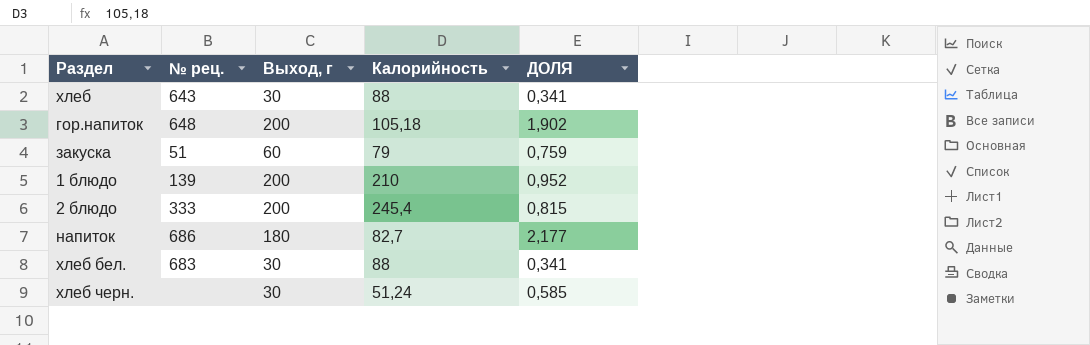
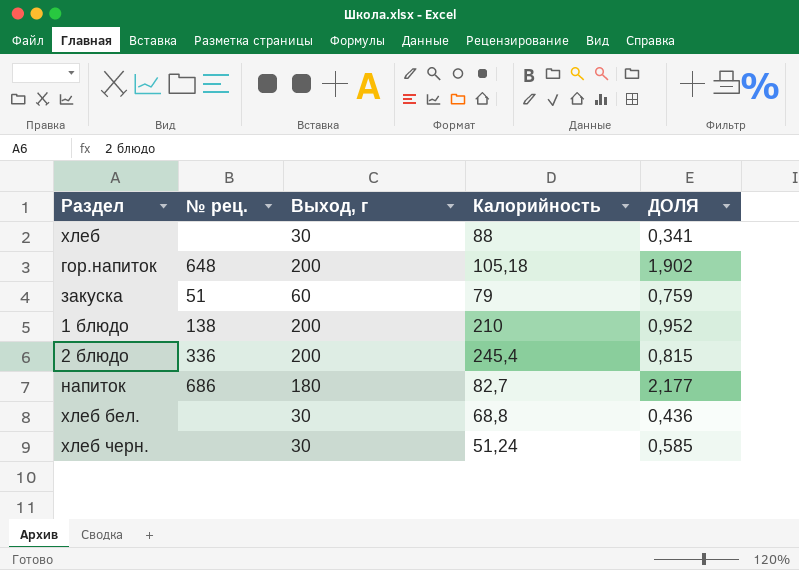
хлеб | № рец.: 643 -> none
1 блюдо | № рец.: 139 -> 138
2 блюдо | № рец.: 333 -> 336
хлеб бел. | № рец.: 683 -> none
хлеб бел. | Калорийность: 88 -> 68,8
хлеб бел. | ДОЛЯ: 0,341 -> 0,436

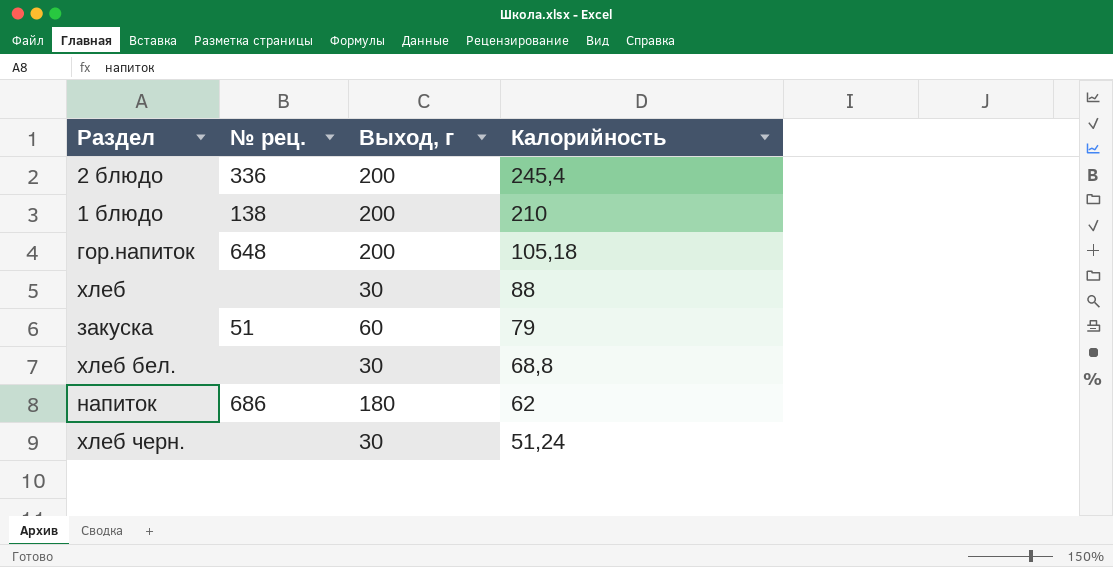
row order: none -> Калорийность descending
column ДОЛЯ | formula: [Выход, г] / [Калорийность] -> none
напиток | Калорийность: 82,7 -> 62

